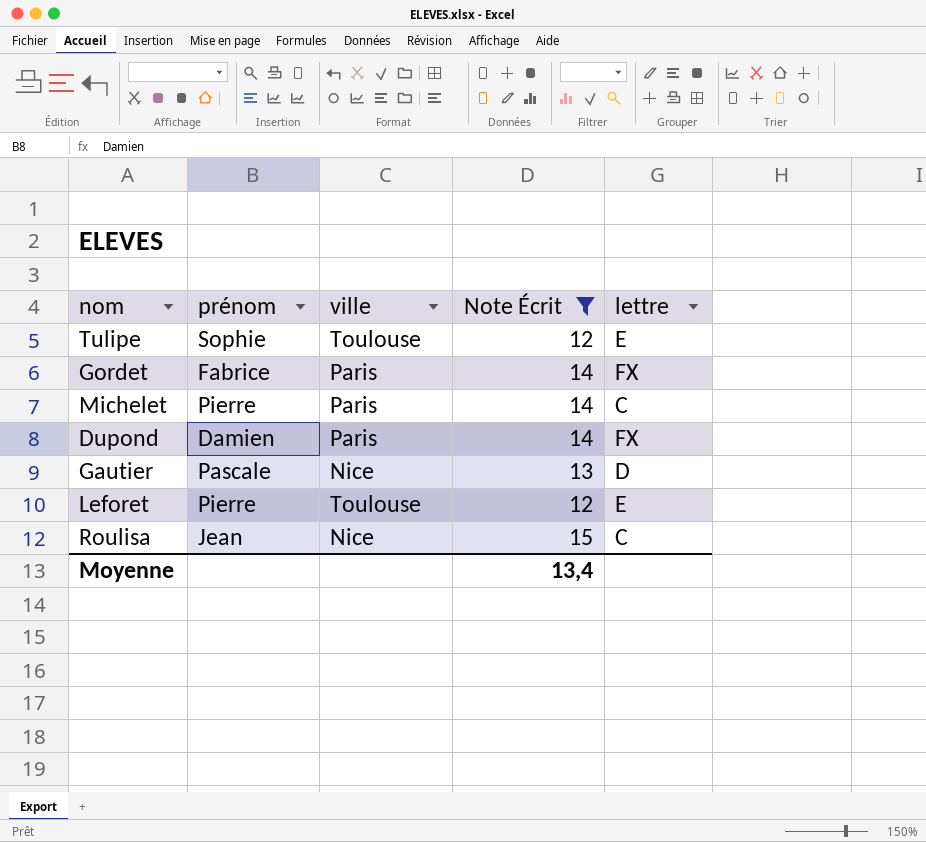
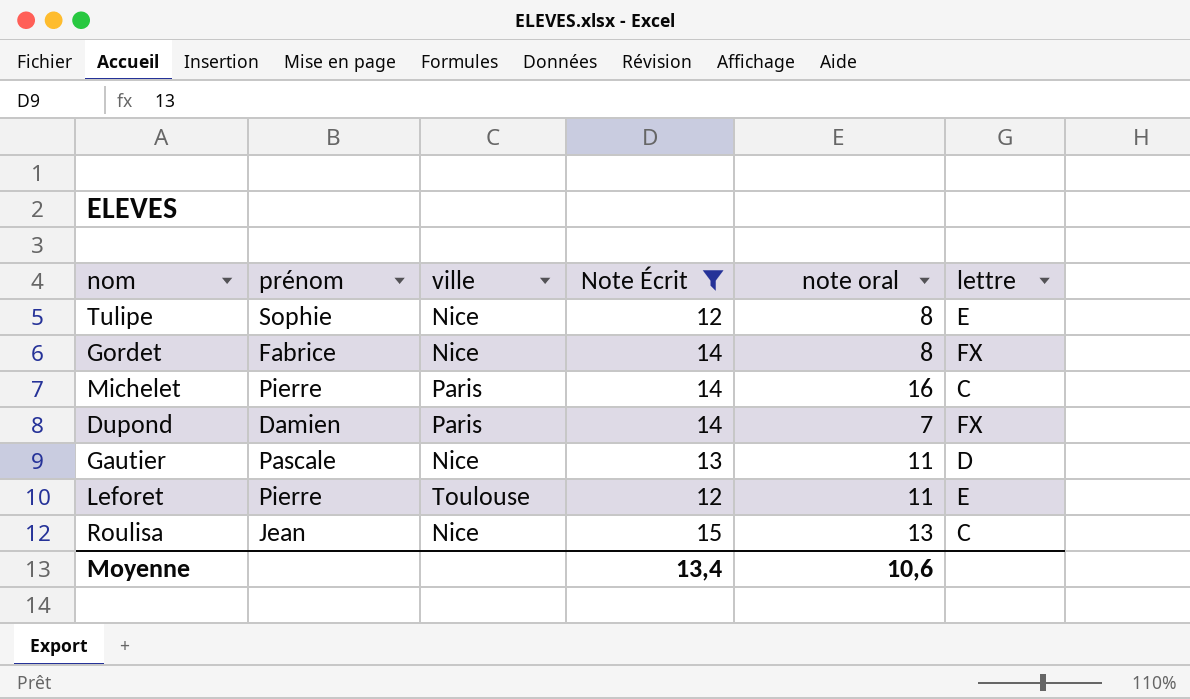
column note oral | position: none -> 5
Tulipe | ville: Toulouse -> Nice
Gordet | ville: Paris -> Nice

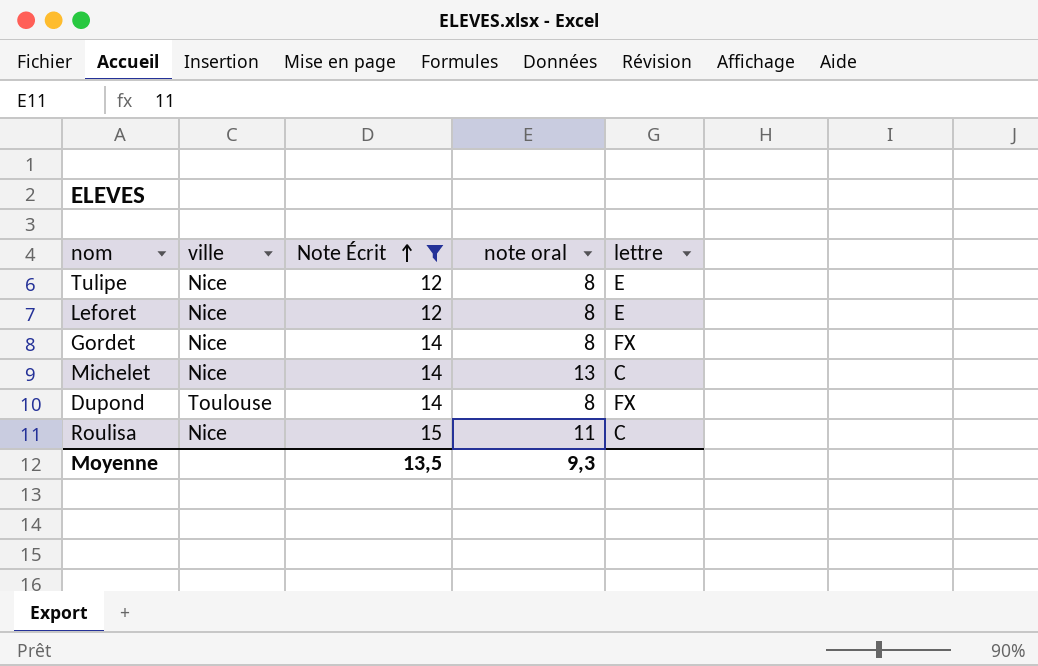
row order: none -> Note Écrit ascending
column prénom | position: 2 -> none
row Gautier: Pascale | Nice | 13 | 11 | D -> none
Leforet | ville: Toulouse -> Nice
Leforet | note oral: 11 -> 8
Michelet | ville: Paris -> Nice
Michelet | note oral: 16 -> 13
Dupond | ville: Paris -> Toulouse
Dupond | note oral: 7 -> 8
Roulisa | note oral: 13 -> 11
Moyenne | Note Écrit: 13,4 -> 13,5
Moyenne | note oral: 10,6 -> 9,3

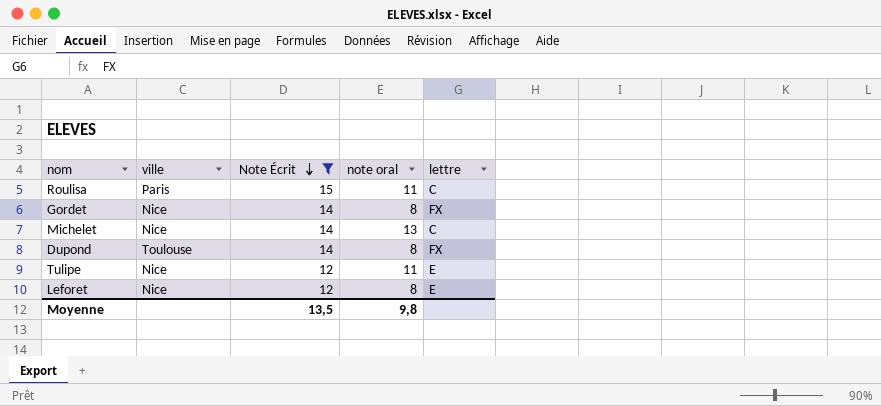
row order: Note Écrit ascending -> Note Écrit descending
Roulisa | ville: Nice -> Paris
Tulipe | note oral: 8 -> 11
Moyenne | note oral: 9,3 -> 9,8

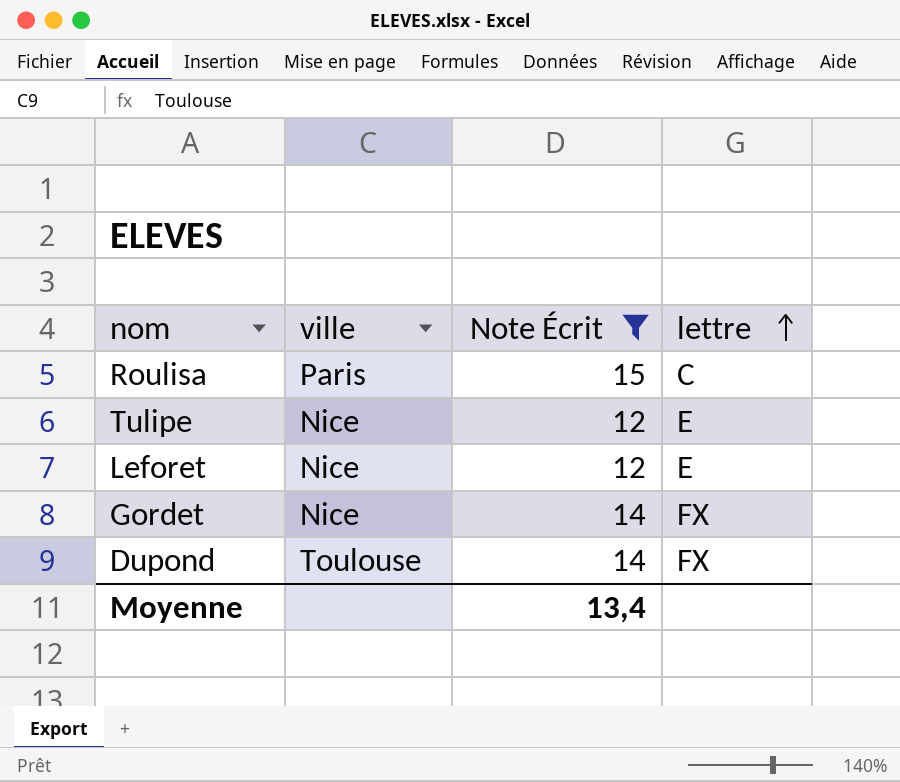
row order: Note Écrit descending -> lettre ascending
column note oral | position: 4 -> none
row Michelet: Nice | 14 | 13 | C -> none
Moyenne | Note Écrit: 13,5 -> 13,4

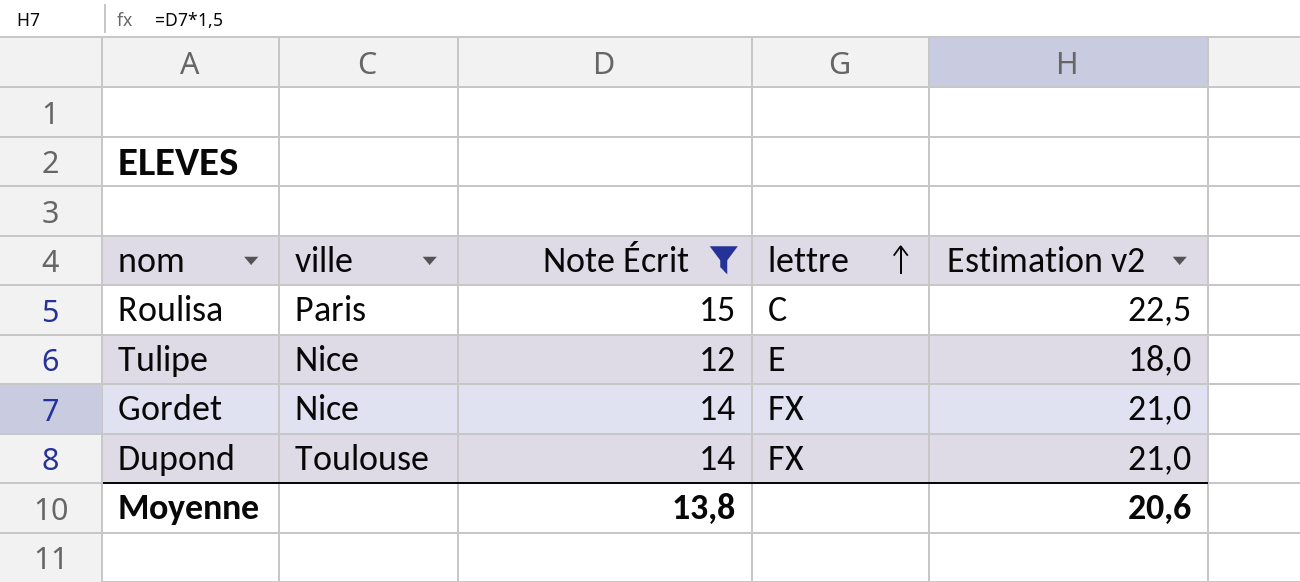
column Estimation v2 | formula: none -> [Note Écrit] * 1,5
row Leforet: Nice | 12 | E -> none
Moyenne | Note Écrit: 13,4 -> 13,8

